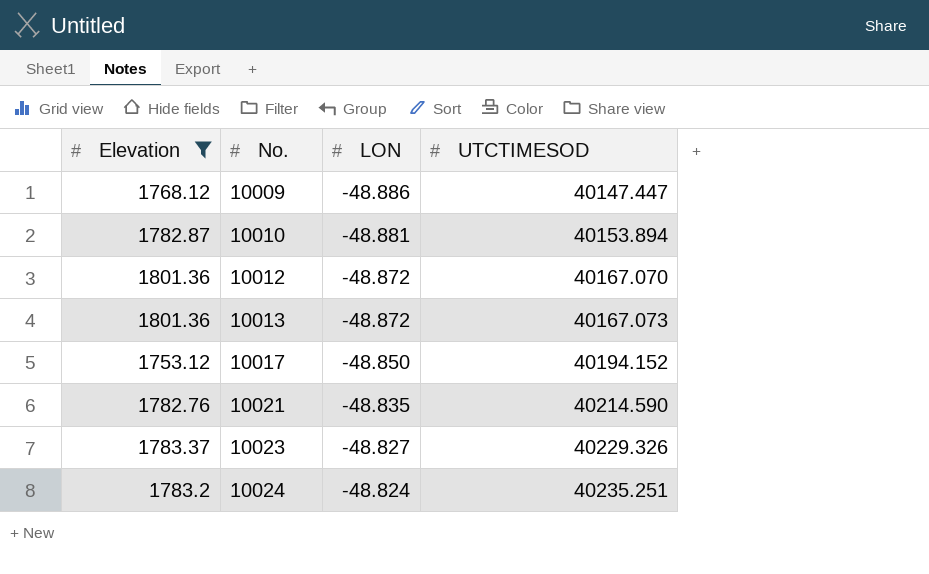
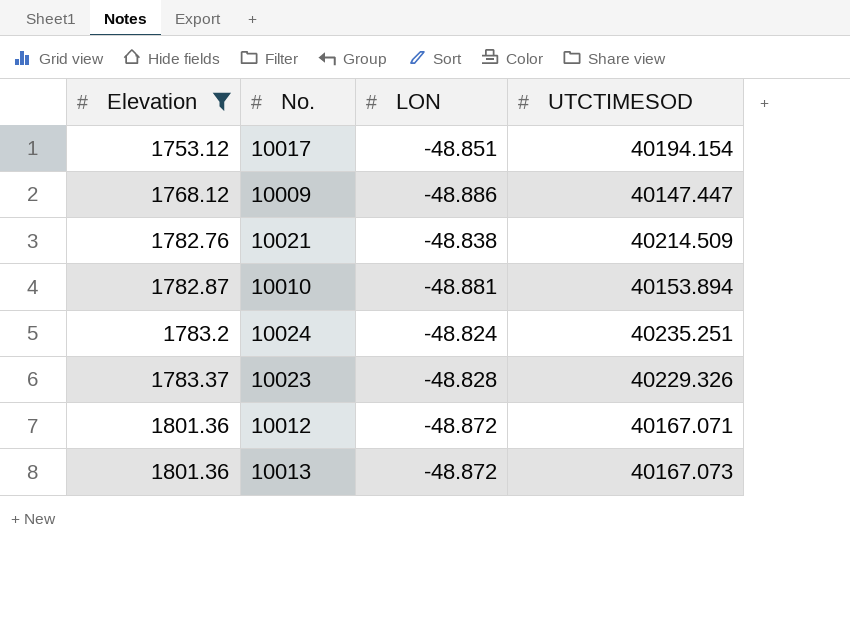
row order: No. ascending -> Elevation ascending
10017 | LON: -48.850 -> -48.851
10017 | UTCTIMESOD: 40194.152 -> 40194.154
10021 | LON: -48.835 -> -48.838
10021 | UTCTIMESOD: 40214.590 -> 40214.509
10023 | LON: -48.827 -> -48.828
10012 | UTCTIMESOD: 40167.070 -> 40167.071

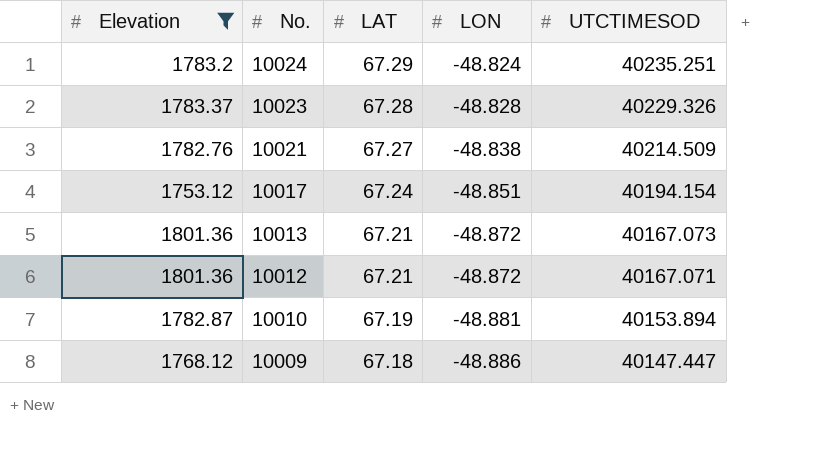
row order: Elevation ascending -> No. descending
column LAT | position: none -> 3

